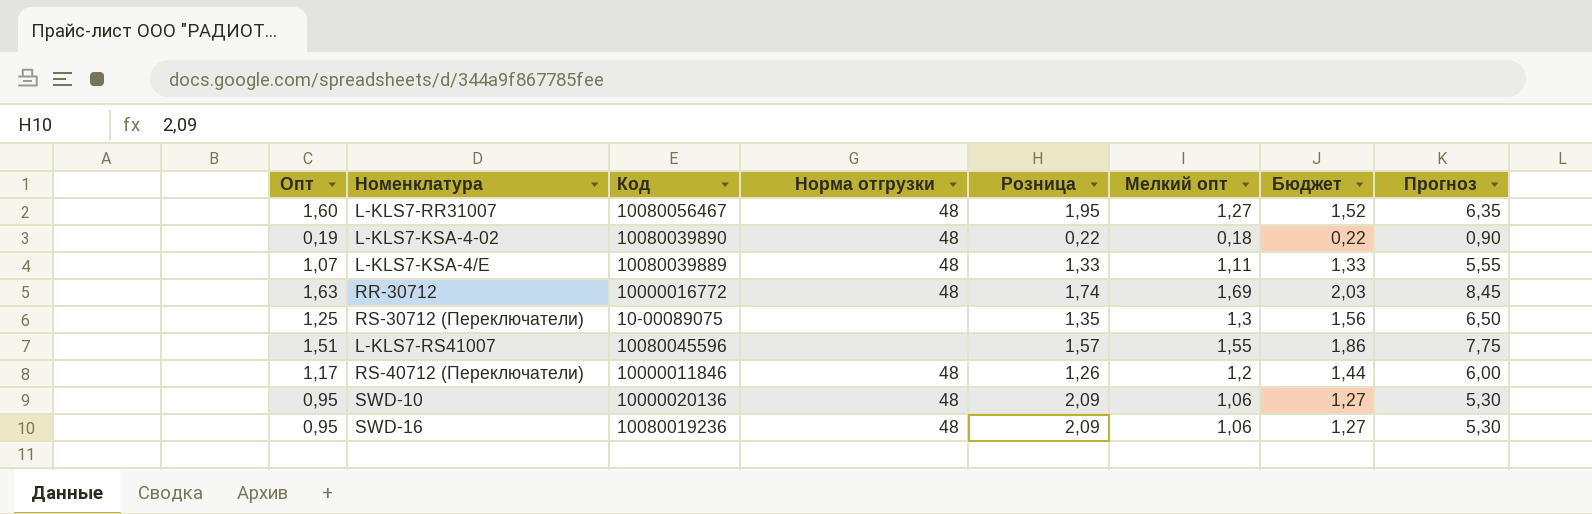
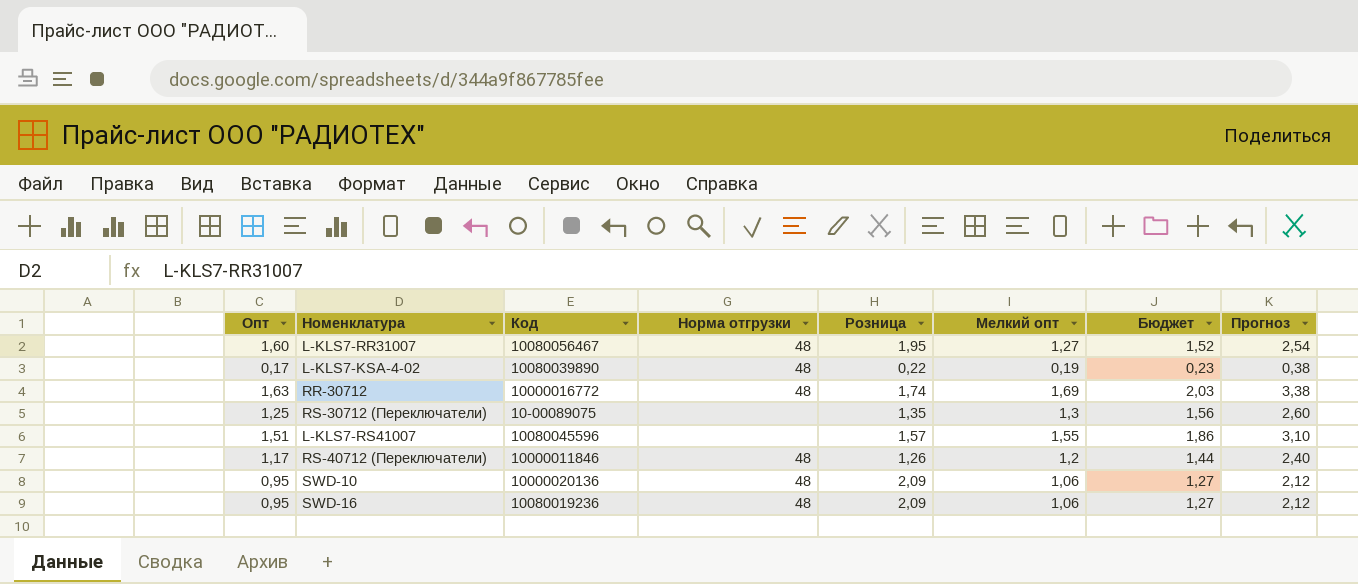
column Прогноз | formula: [Мелкий опт] * 5 -> [Мелкий опт] * 2
row L-KLS7-KSA-4/E: 1,07 | 10080039889 | 48 | 1,33 | 1,11 | 1,33 | 5,55 -> none
L-KLS7-KSA-4-02 | Опт: 0,19 -> 0,17
L-KLS7-KSA-4-02 | Мелкий опт: 0,18 -> 0,19
L-KLS7-KSA-4-02 | Бюджет: 0,22 -> 0,23

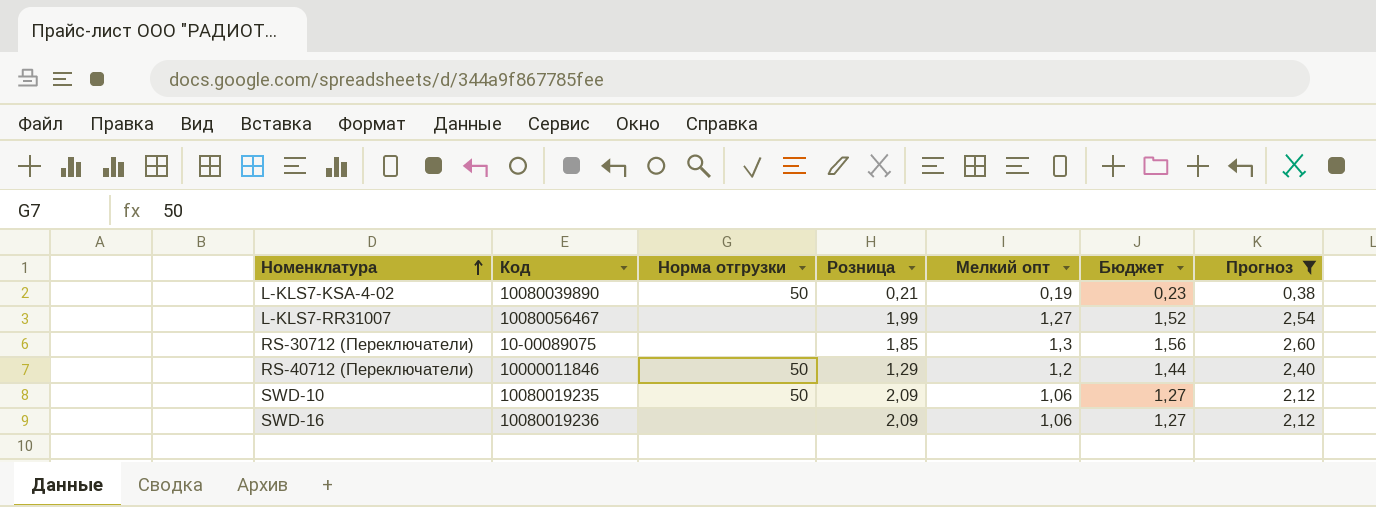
filter: none -> Прогноз <= 2,60
row order: none -> Номенклатура ascending
column Опт | position: 1 -> none
L-KLS7-KSA-4-02 | Норма отгрузки: 48 -> 50
L-KLS7-KSA-4-02 | Розница: 0,22 -> 0,21
L-KLS7-RR31007 | Норма отгрузки: 48 -> none
L-KLS7-RR31007 | Розница: 1,95 -> 1,99
RS-30712 (Переключатели) | Розница: 1,35 -> 1,85
RS-40712 (Переключатели) | Норма отгрузки: 48 -> 50
RS-40712 (Переключатели) | Розница: 1,26 -> 1,29
SWD-10 | Код: 10000020136 -> 10080019235
SWD-10 | Норма отгрузки: 48 -> 50
SWD-16 | Норма отгрузки: 48 -> none

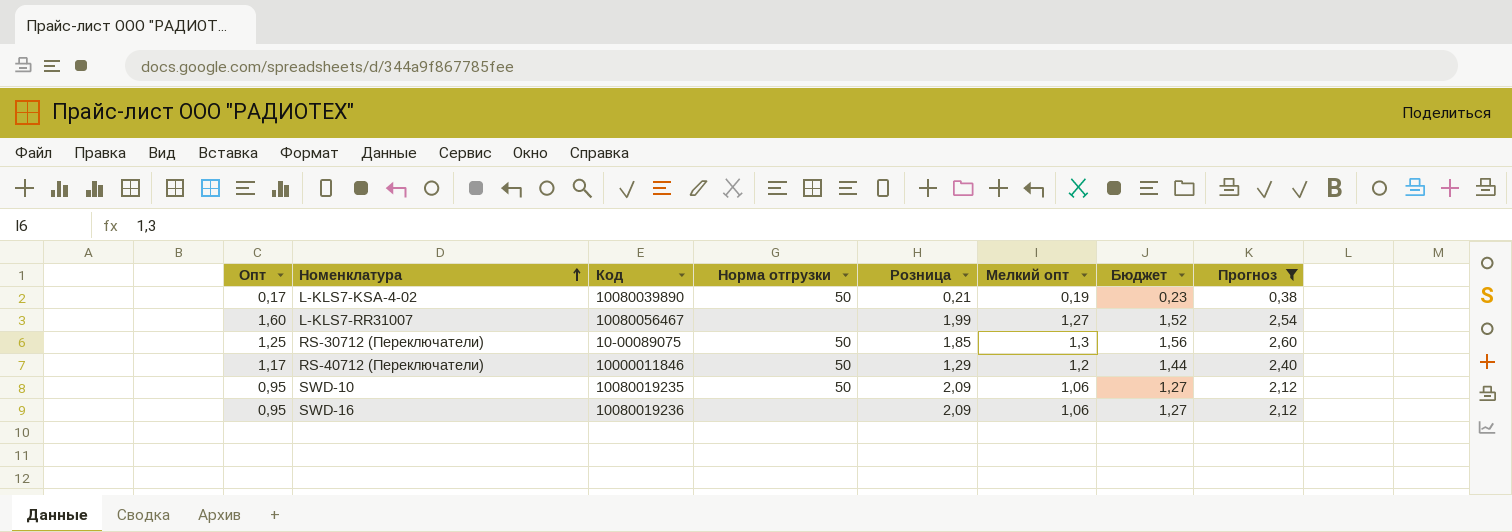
column Опт | position: none -> 1
RS-30712 (Переключатели) | Норма отгрузки: none -> 50

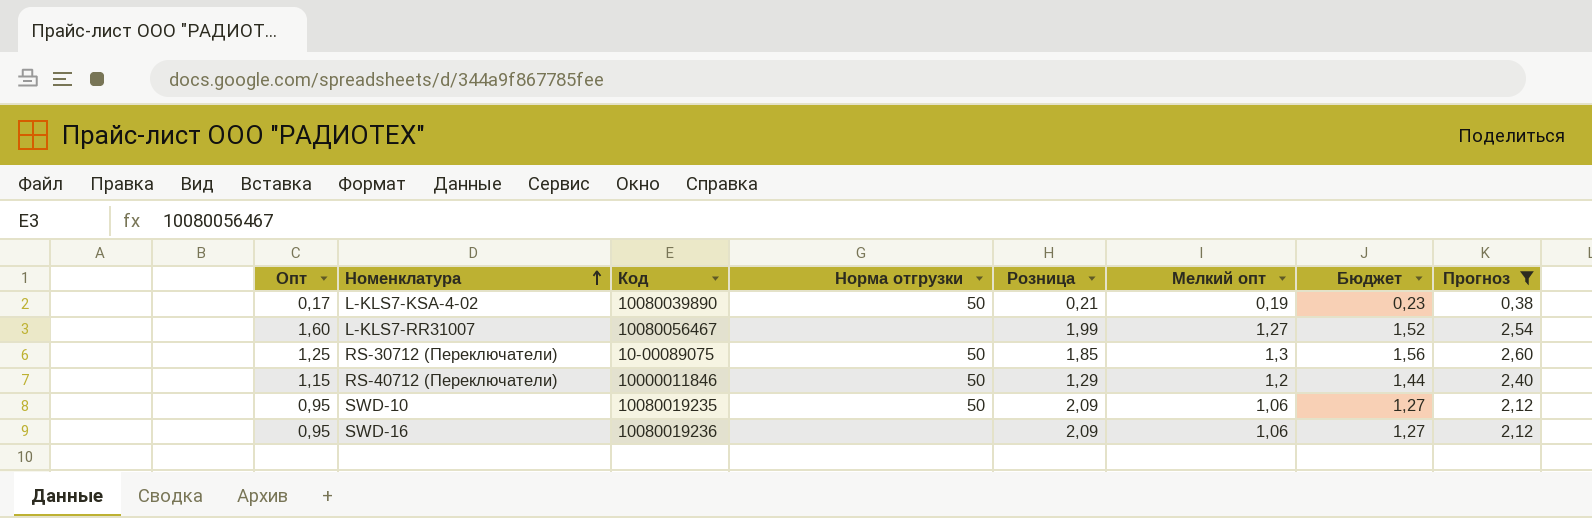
RS-40712 (Переключатели) | Опт: 1,17 -> 1,15

